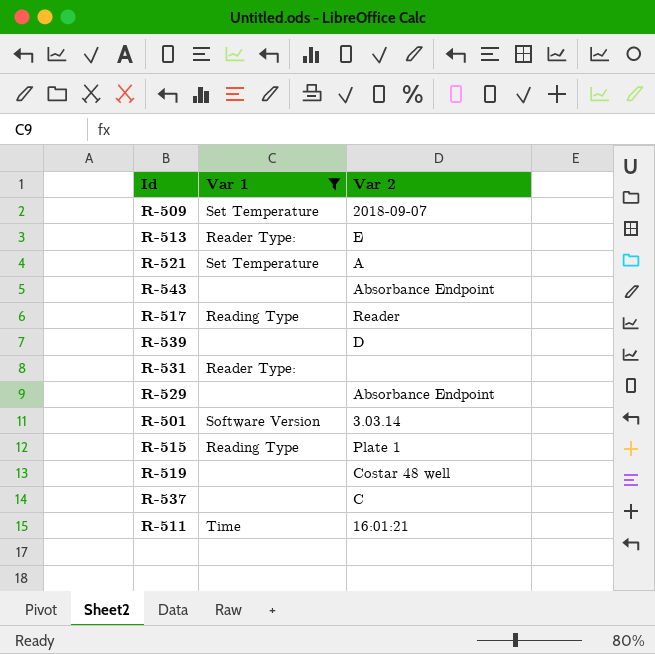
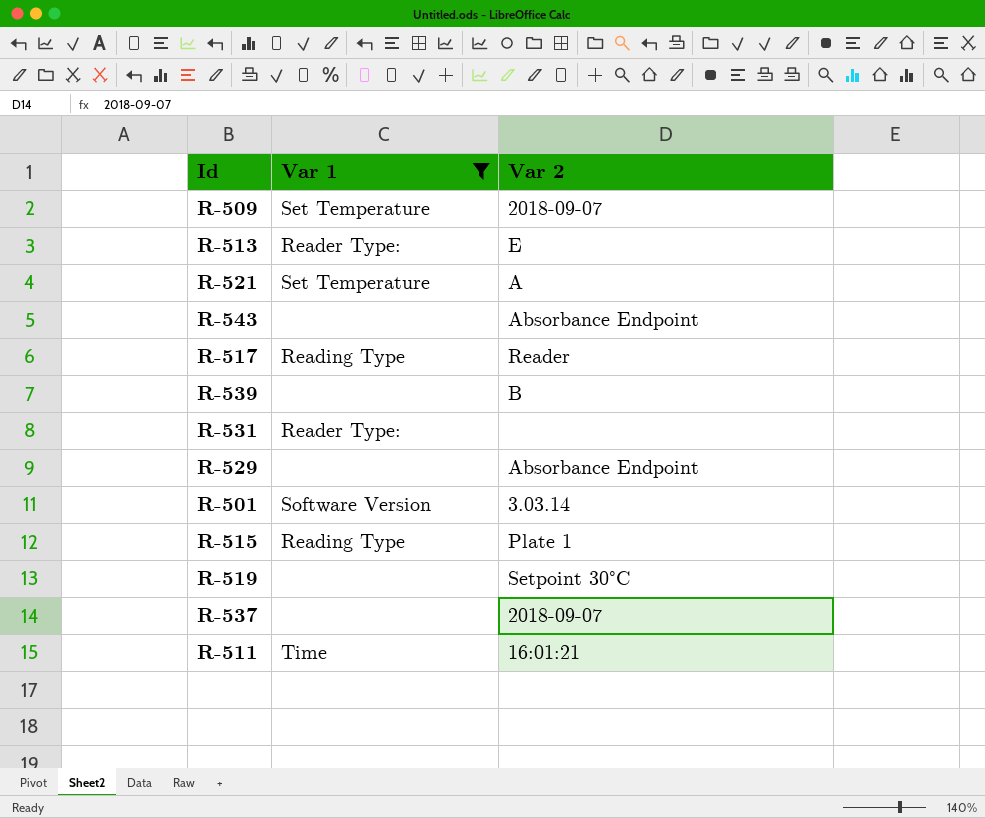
R-539 | Var 2: D -> B
R-519 | Var 2: Costar 48 well -> Setpoint 30°C
R-537 | Var 2: C -> 2018-09-07

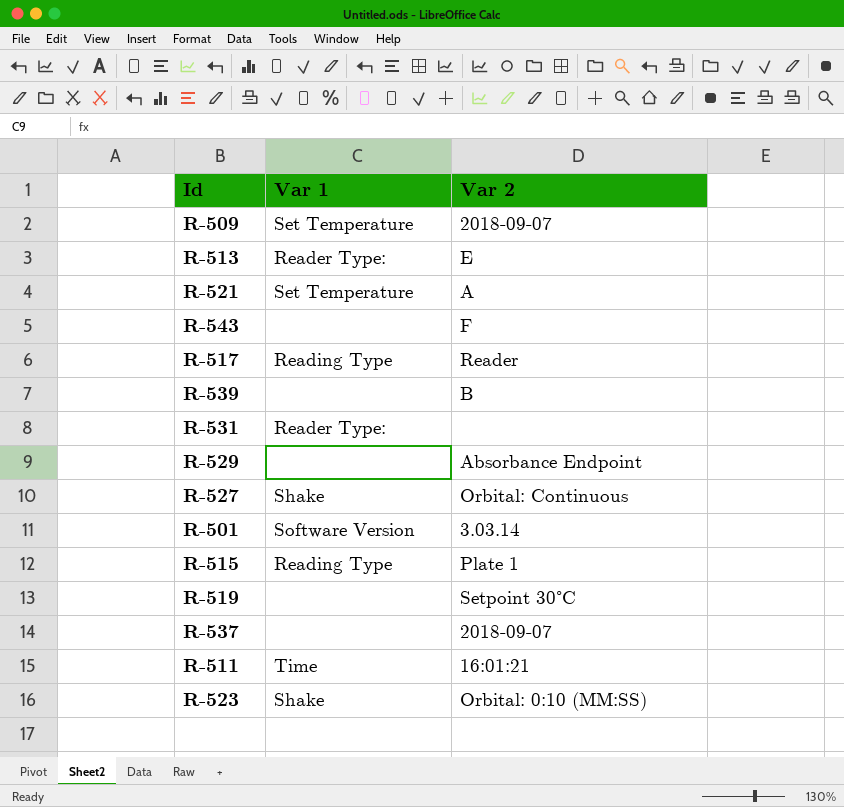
filter: Var 1 != Shake -> none
R-543 | Var 2: Absorbance Endpoint -> F

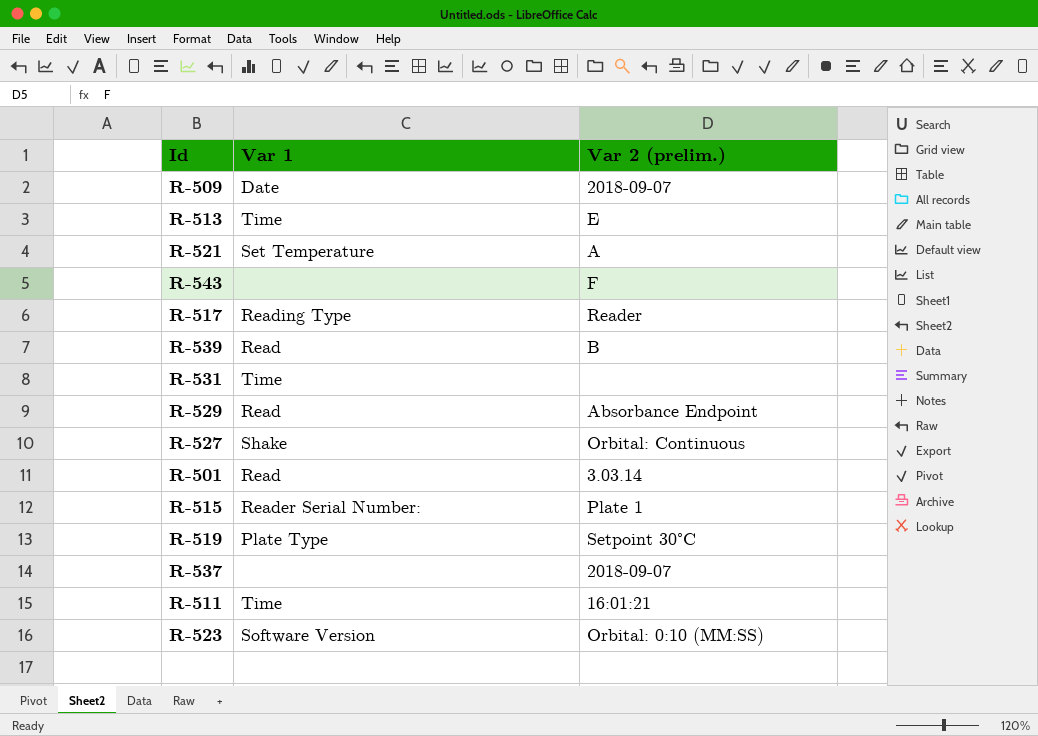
column name: Var 2 -> Var 2 (prelim.)
R-509 | Var 1: Set Temperature -> Date
R-513 | Var 1: Reader Type: -> Time
R-539 | Var 1: none -> Read
R-531 | Var 1: Reader Type: -> Time
R-529 | Var 1: none -> Read
R-501 | Var 1: Software Version -> Read
R-515 | Var 1: Reading Type -> Reader Serial Number:
R-519 | Var 1: none -> Plate Type
R-523 | Var 1: Shake -> Software Version

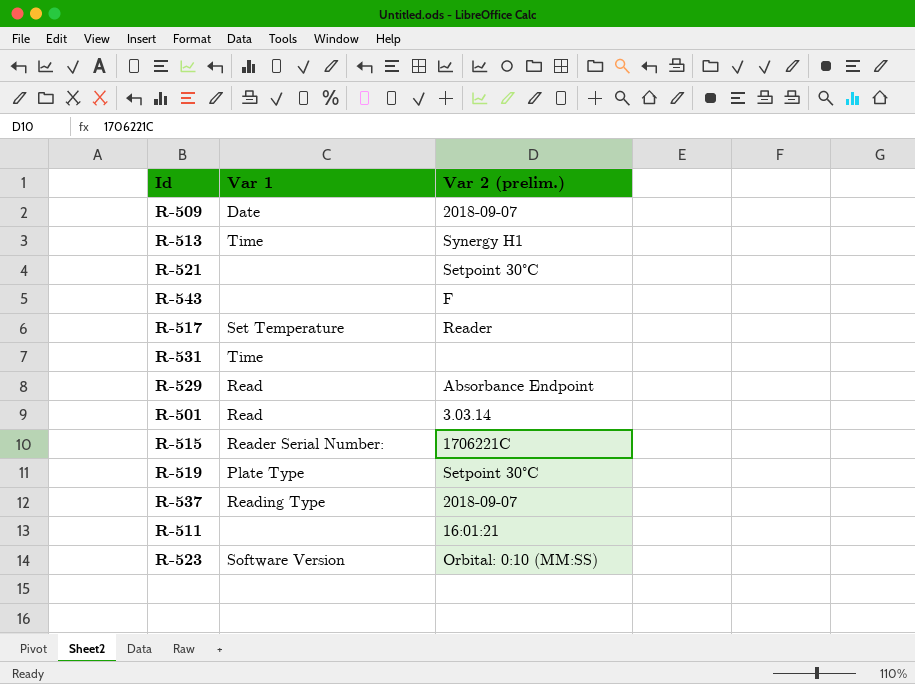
row R-539: Read | B -> none
row R-527: Shake | Orbital: Continuous -> none
R-513 | Var 2 (prelim.): E -> Synergy H1
R-521 | Var 1: Set Temperature -> none
R-521 | Var 2 (prelim.): A -> Setpoint 30°C
R-517 | Var 1: Reading Type -> Set Temperature
R-515 | Var 2 (prelim.): Plate 1 -> 1706221C
R-537 | Var 1: none -> Reading Type
R-511 | Var 1: Time -> none

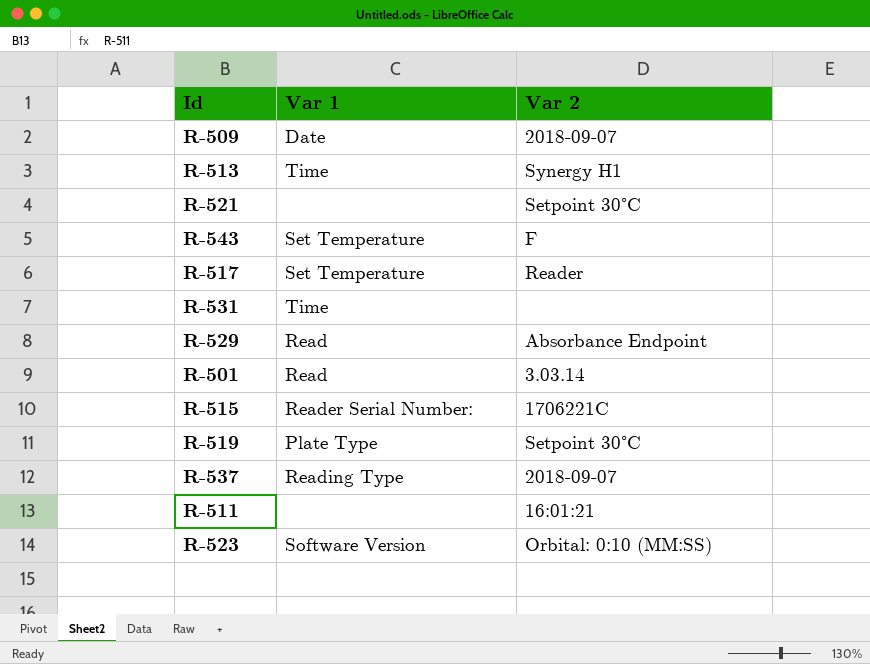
column name: Var 2 (prelim.) -> Var 2
R-543 | Var 1: none -> Set Temperature

